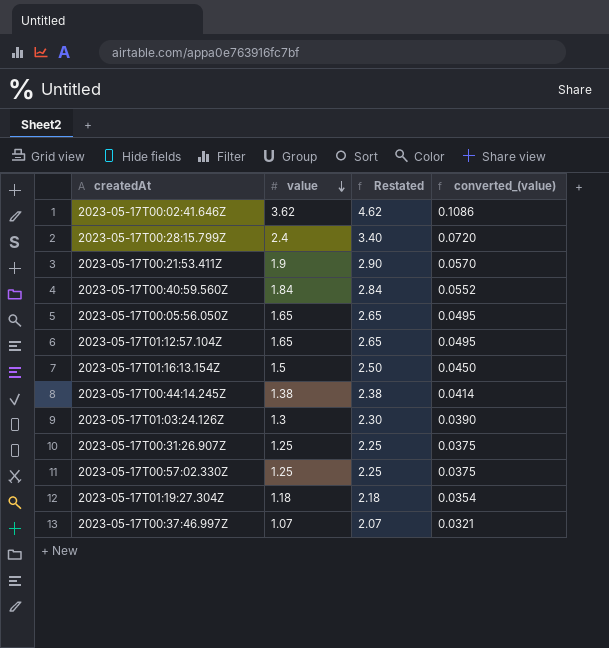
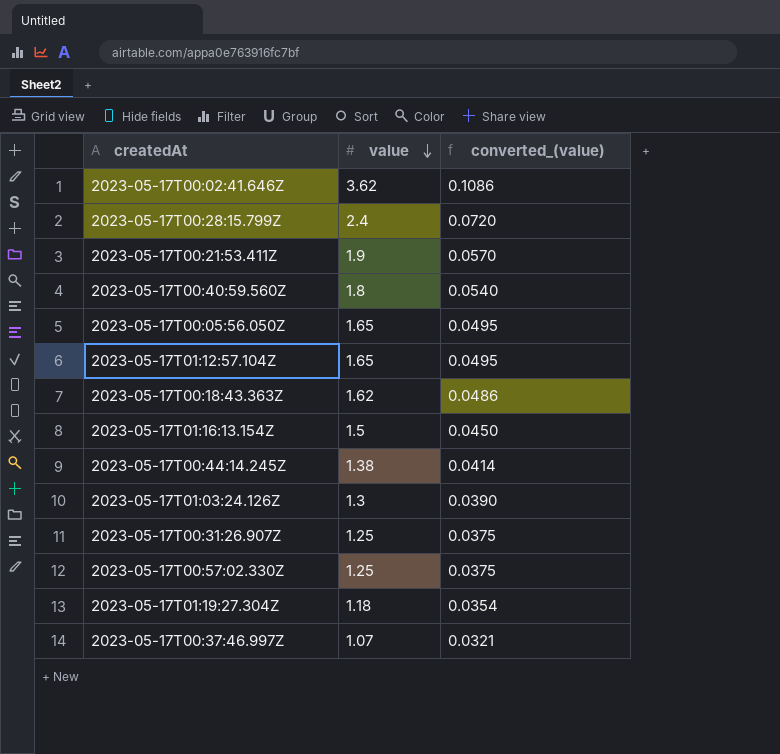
column Restated | formula: [value] + 1 -> none
2023-05-17T00:40:59.560Z | value: 1.84 -> 1.8
2023-05-17T00:40:59.560Z | converted_(value): 0.0552 -> 0.0540
row 2023-05-17T00:18:43.363Z: none -> 1.62 | 0.0486

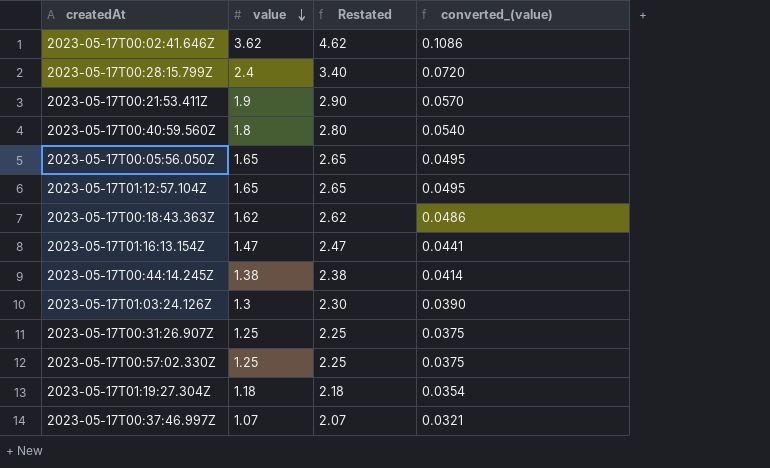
column Restated | formula: none -> [value] + 1
2023-05-17T01:16:13.154Z | value: 1.5 -> 1.47
2023-05-17T01:16:13.154Z | converted_(value): 0.0450 -> 0.0441

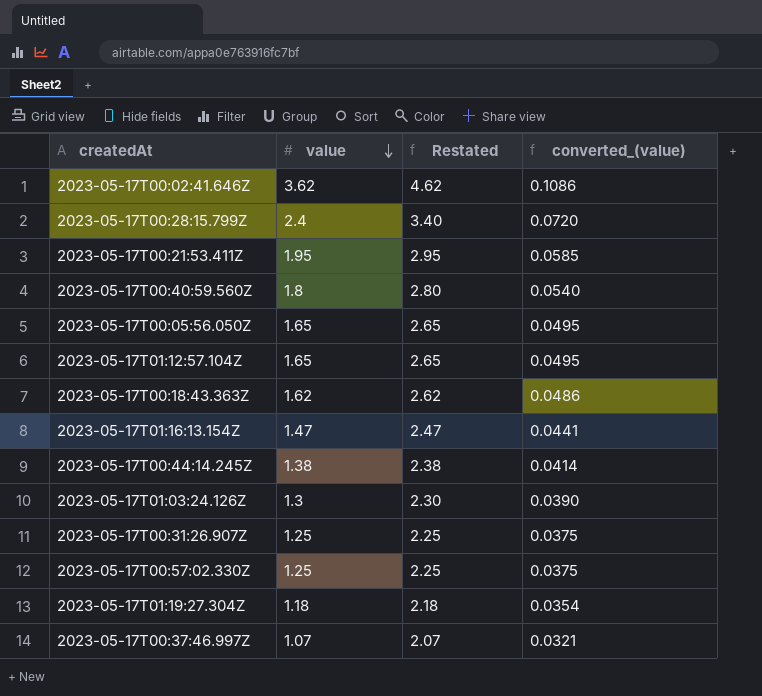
2023-05-17T00:21:53.411Z | value: 1.9 -> 1.95
2023-05-17T00:21:53.411Z | Restated: 2.90 -> 2.95
2023-05-17T00:21:53.411Z | converted_(value): 0.0570 -> 0.0585

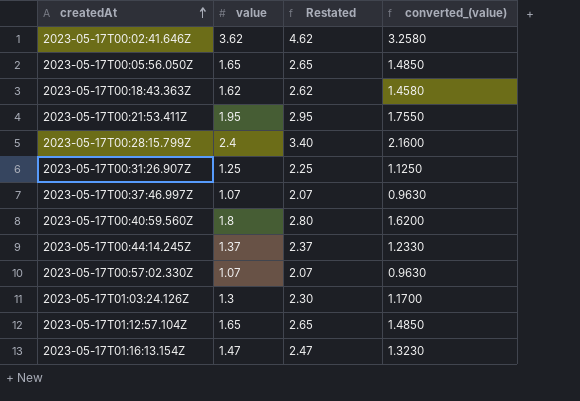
row order: value descending -> createdAt ascending
column converted_(value) | formula: [value] * 0.03 -> [value] * 0.9
row 2023-05-17T01:19:27.304Z: 1.18 | 2.18 | 0.0354 -> none
2023-05-17T00:44:14.245Z | value: 1.38 -> 1.37
2023-05-17T00:44:14.245Z | Restated: 2.38 -> 2.37
2023-05-17T00:57:02.330Z | value: 1.25 -> 1.07
2023-05-17T00:57:02.330Z | Restated: 2.25 -> 2.07

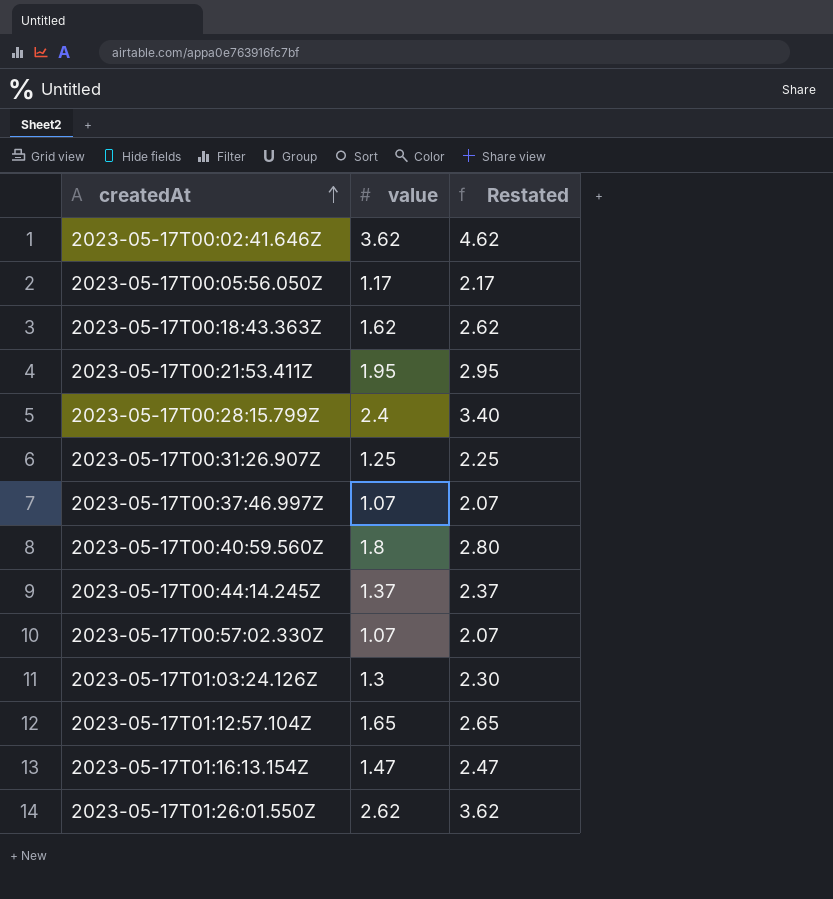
column converted_(value) | formula: [value] * 0.9 -> none
2023-05-17T00:05:56.050Z | value: 1.65 -> 1.17
2023-05-17T00:05:56.050Z | Restated: 2.65 -> 2.17
row 2023-05-17T01:26:01.550Z: none -> 2.62 | 3.62

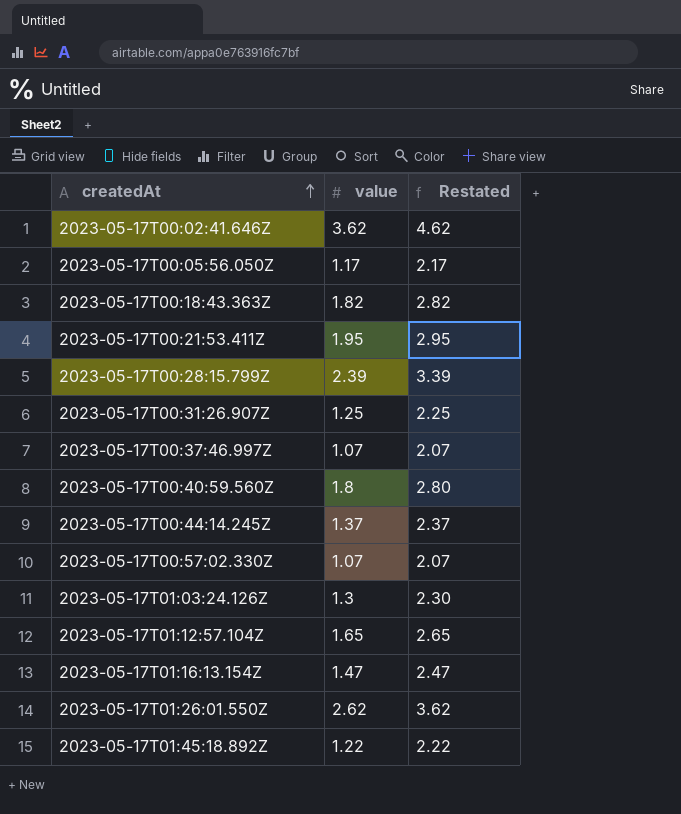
2023-05-17T00:18:43.363Z | value: 1.62 -> 1.82
2023-05-17T00:18:43.363Z | Restated: 2.62 -> 2.82
2023-05-17T00:28:15.799Z | value: 2.4 -> 2.39
2023-05-17T00:28:15.799Z | Restated: 3.40 -> 3.39
row 2023-05-17T01:45:18.892Z: none -> 1.22 | 2.22

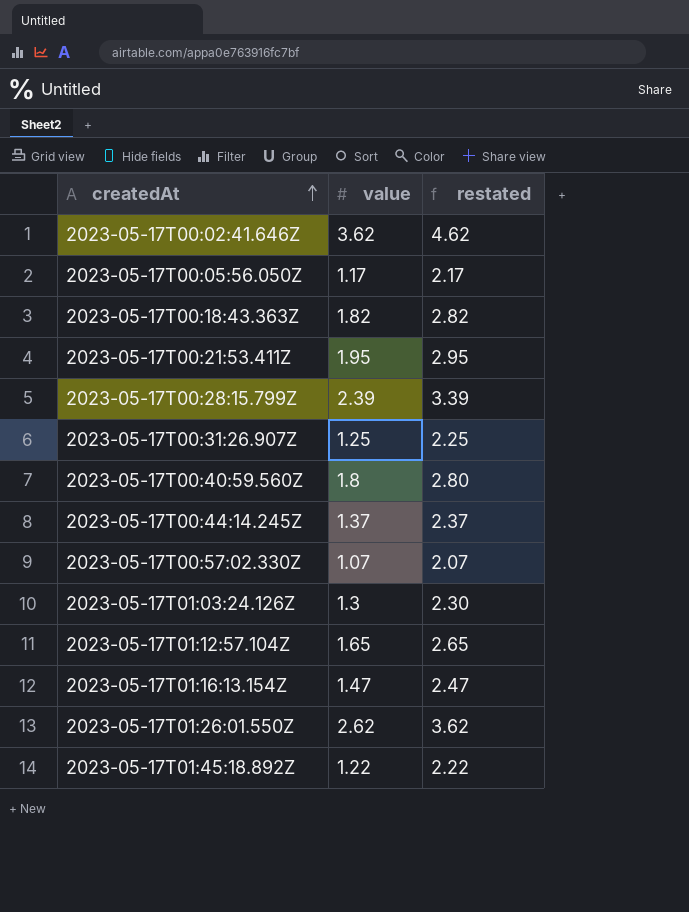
column name: Restated -> restated
row 2023-05-17T00:37:46.997Z: 1.07 | 2.07 -> none

